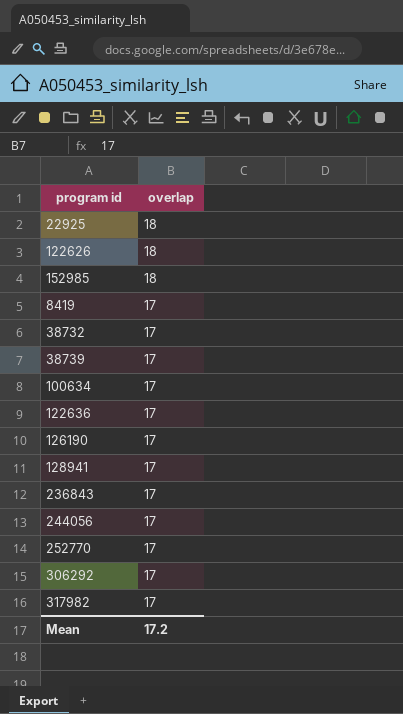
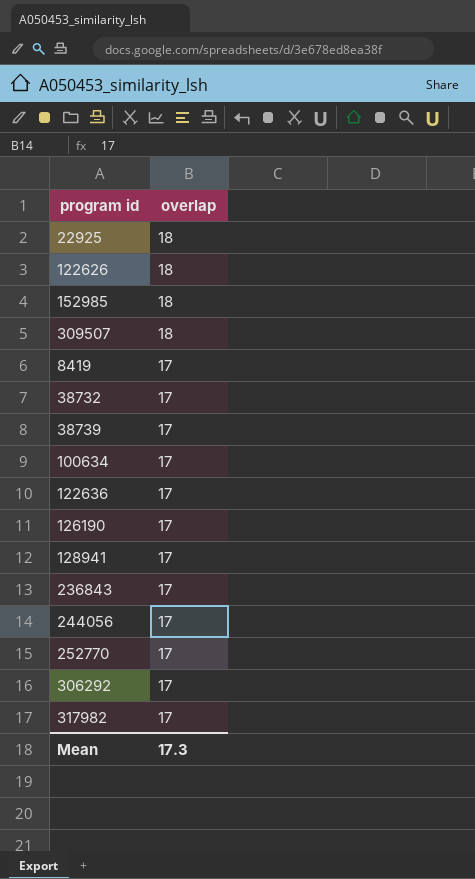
row 309507: none -> 18
Mean | overlap: 17.2 -> 17.3

